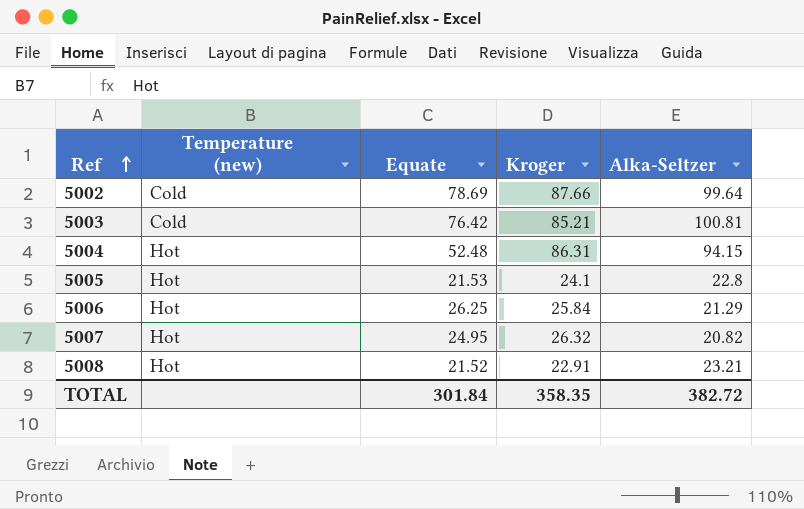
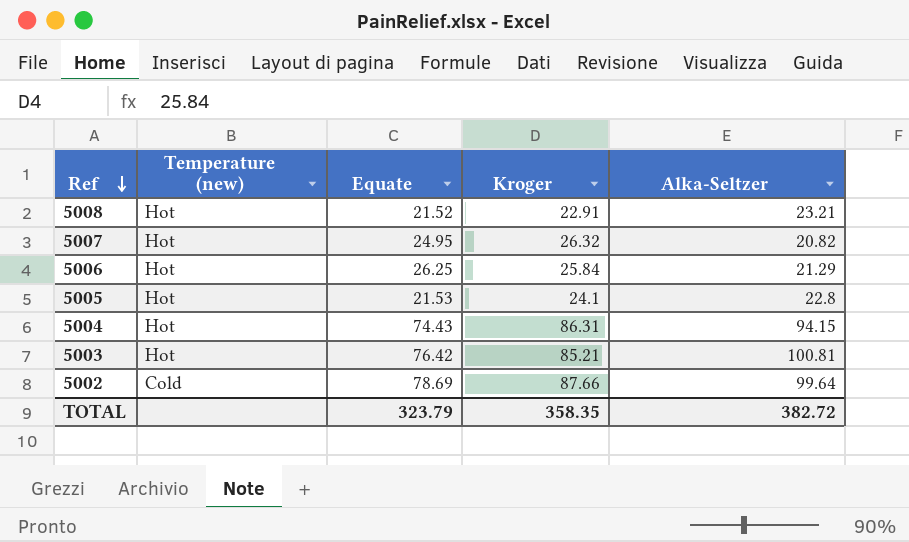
row order: Ref ascending -> Ref descending
5004 | Equate: 52.48 -> 74.43
5003 | Temperature (new): Cold -> Hot
TOTAL | Equate: 301.84 -> 323.79

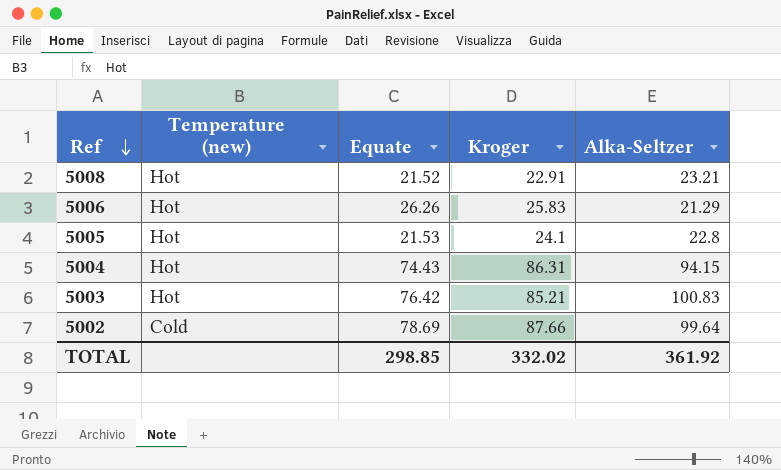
row 5007: Hot | 24.95 | 26.32 | 20.82 -> none
5006 | Equate: 26.25 -> 26.26
5006 | Kroger: 25.84 -> 25.83
5003 | Alka-Seltzer: 100.81 -> 100.83
TOTAL | Equate: 323.79 -> 298.85
TOTAL | Kroger: 358.35 -> 332.02
TOTAL | Alka-Seltzer: 382.72 -> 361.92

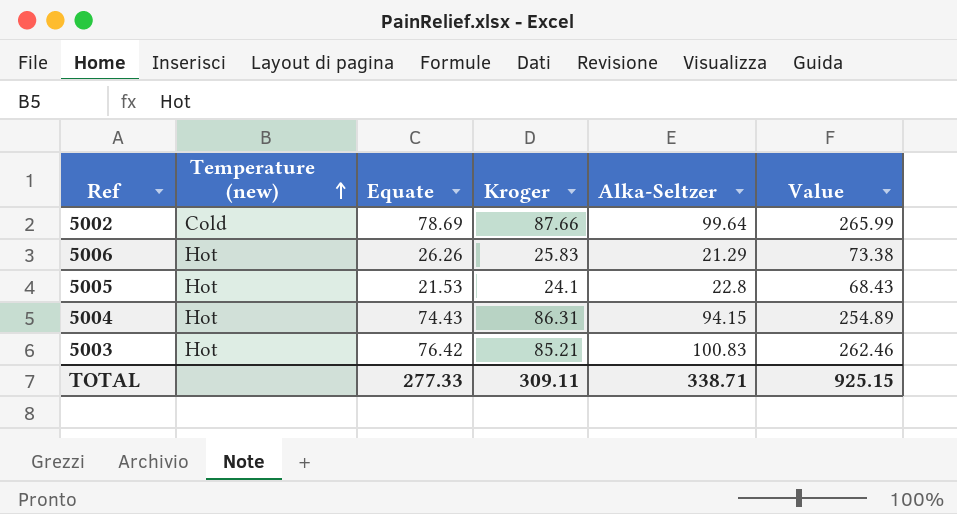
row order: Ref descending -> Temperature (new) ascending
column Value | formula: none -> [Equate] + [Kroger] + [Alka-Seltzer]
row 5008: Hot | 21.52 | 22.91 | 23.21 -> none
TOTAL | Equate: 298.85 -> 277.33
TOTAL | Kroger: 332.02 -> 309.11
TOTAL | Alka-Seltzer: 361.92 -> 338.71

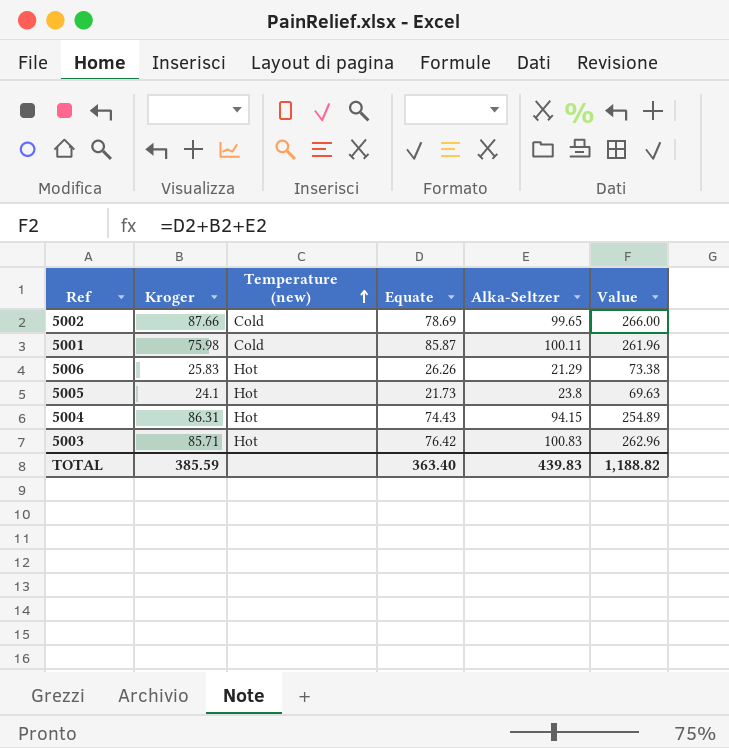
column Kroger | position: 4 -> 2
5002 | Alka-Seltzer: 99.64 -> 99.65
5002 | Value: 265.99 -> 266.00
row 5001: none -> 75.98 | Cold | 85.87 | 100.11 | 261.96
5005 | Equate: 21.53 -> 21.73
5005 | Alka-Seltzer: 22.8 -> 23.8
5005 | Value: 68.43 -> 69.63
5003 | Kroger: 85.21 -> 85.71
5003 | Value: 262.46 -> 262.96
TOTAL | Kroger: 309.11 -> 385.59
TOTAL | Equate: 277.33 -> 363.40
TOTAL | Alka-Seltzer: 338.71 -> 439.83
TOTAL | Value: 925.15 -> 1,188.82

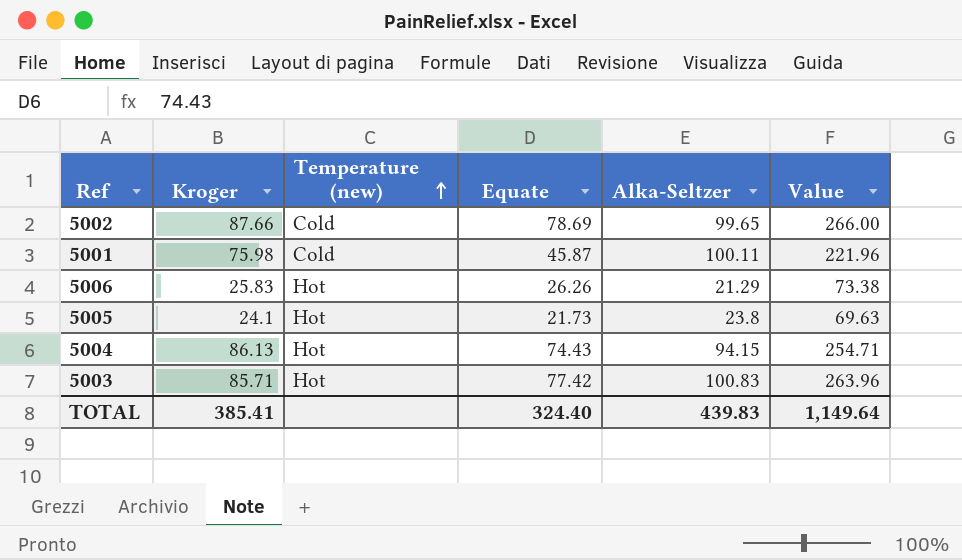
5001 | Equate: 85.87 -> 45.87
5001 | Value: 261.96 -> 221.96
5004 | Kroger: 86.31 -> 86.13
5004 | Value: 254.89 -> 254.71
5003 | Equate: 76.42 -> 77.42
5003 | Value: 262.96 -> 263.96
TOTAL | Kroger: 385.59 -> 385.41
TOTAL | Equate: 363.40 -> 324.40
TOTAL | Value: 1,188.82 -> 1,149.64

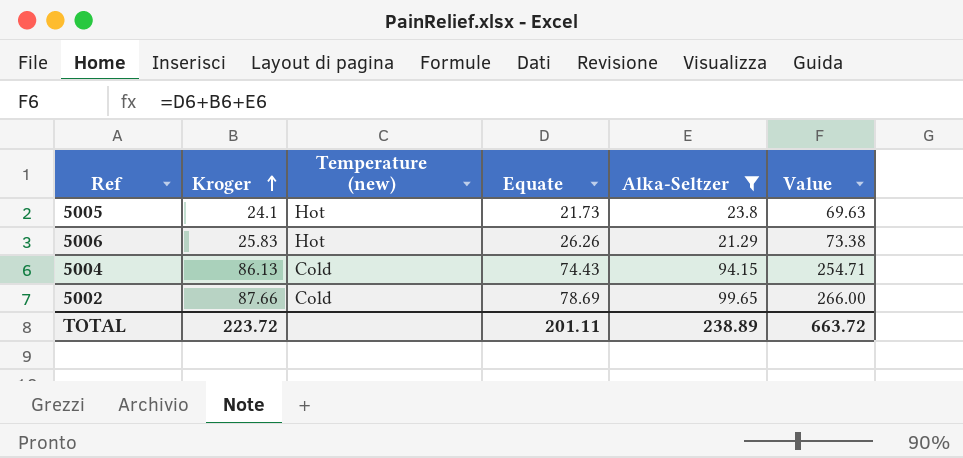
filter: none -> Alka-Seltzer <= 99.65
row order: Temperature (new) ascending -> Kroger ascending
5004 | Temperature (new): Hot -> Cold
TOTAL | Kroger: 385.41 -> 223.72
TOTAL | Equate: 324.40 -> 201.11
TOTAL | Alka-Seltzer: 439.83 -> 238.89
TOTAL | Value: 1,149.64 -> 663.72

